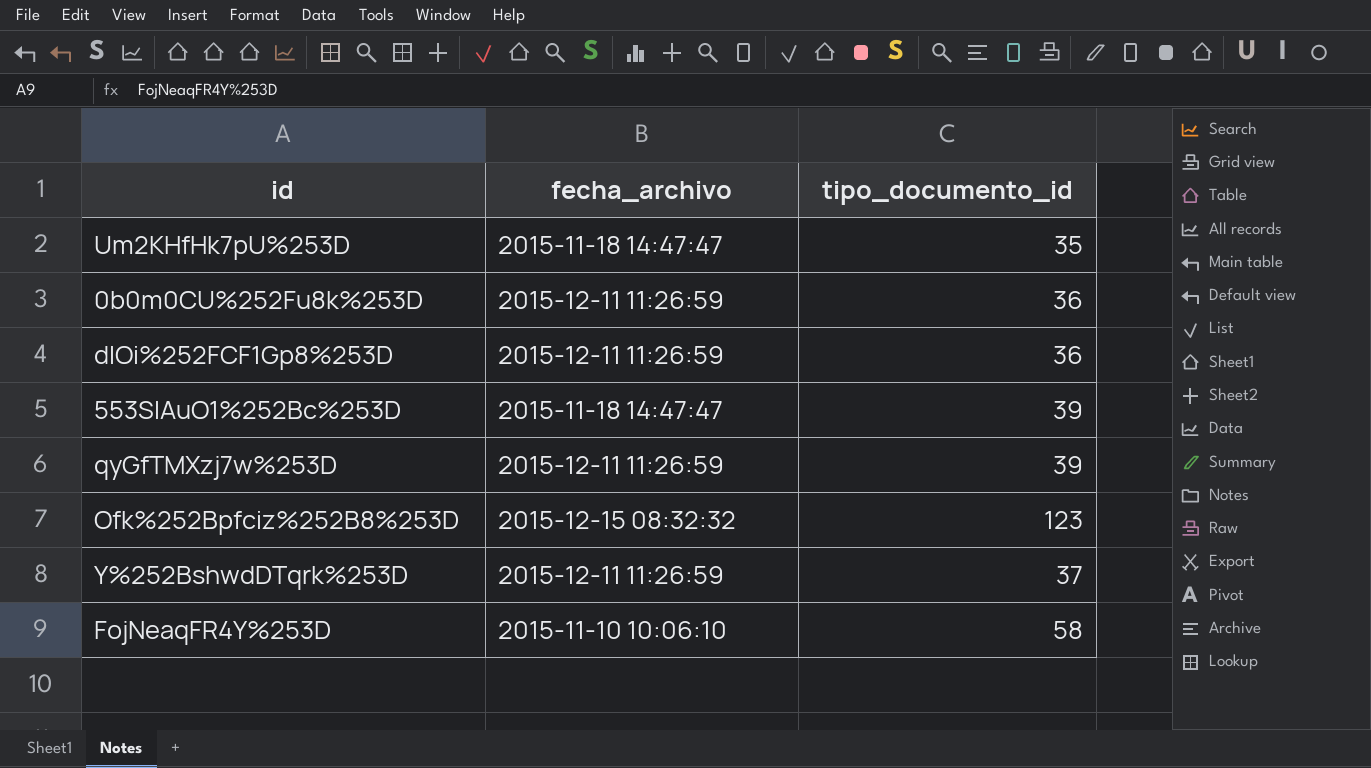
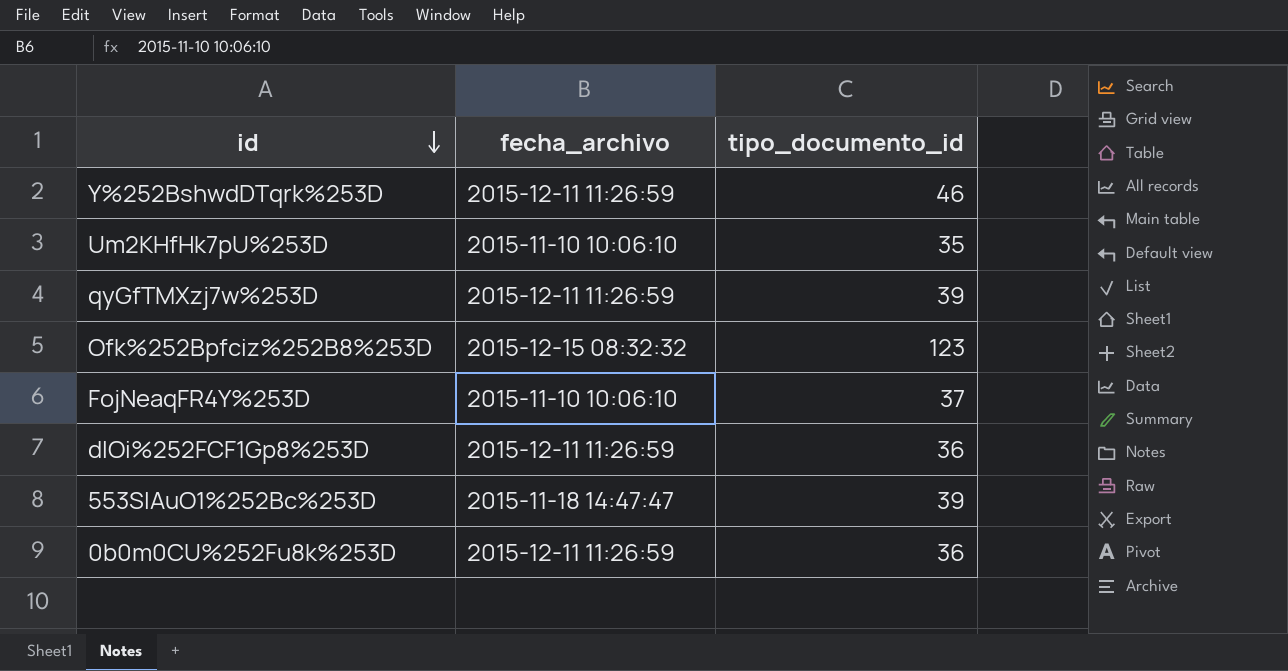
row order: none -> id descending
Y%252BshwdDTqrk%253D | tipo_documento_id: 37 -> 46
Um2KHfHk7pU%253D | fecha_archivo: 2015-11-18 14:47:47 -> 2015-11-10 10:06:10
FojNeaqFR4Y%253D | tipo_documento_id: 58 -> 37

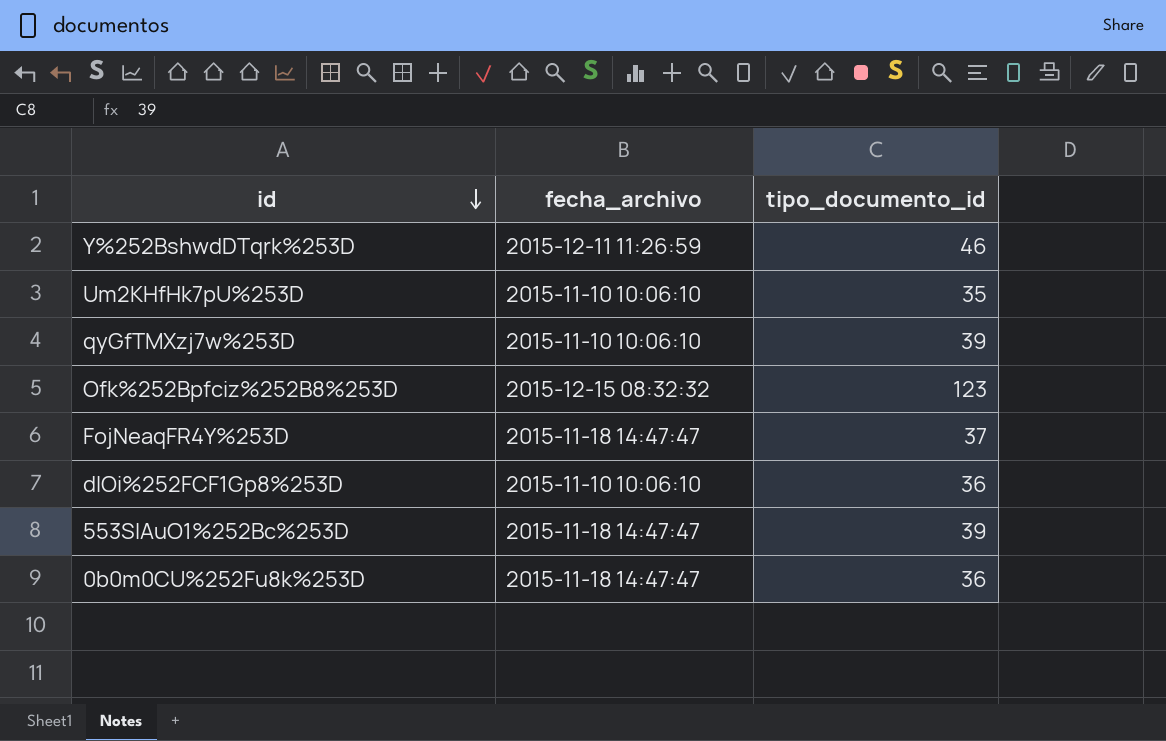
qyGfTMXzj7w%253D | fecha_archivo: 2015-12-11 11:26:59 -> 2015-11-10 10:06:10
FojNeaqFR4Y%253D | fecha_archivo: 2015-11-10 10:06:10 -> 2015-11-18 14:47:47
dIOi%252FCF1Gp8%253D | fecha_archivo: 2015-12-11 11:26:59 -> 2015-11-10 10:06:10
0b0m0CU%252Fu8k%253D | fecha_archivo: 2015-12-11 11:26:59 -> 2015-11-18 14:47:47

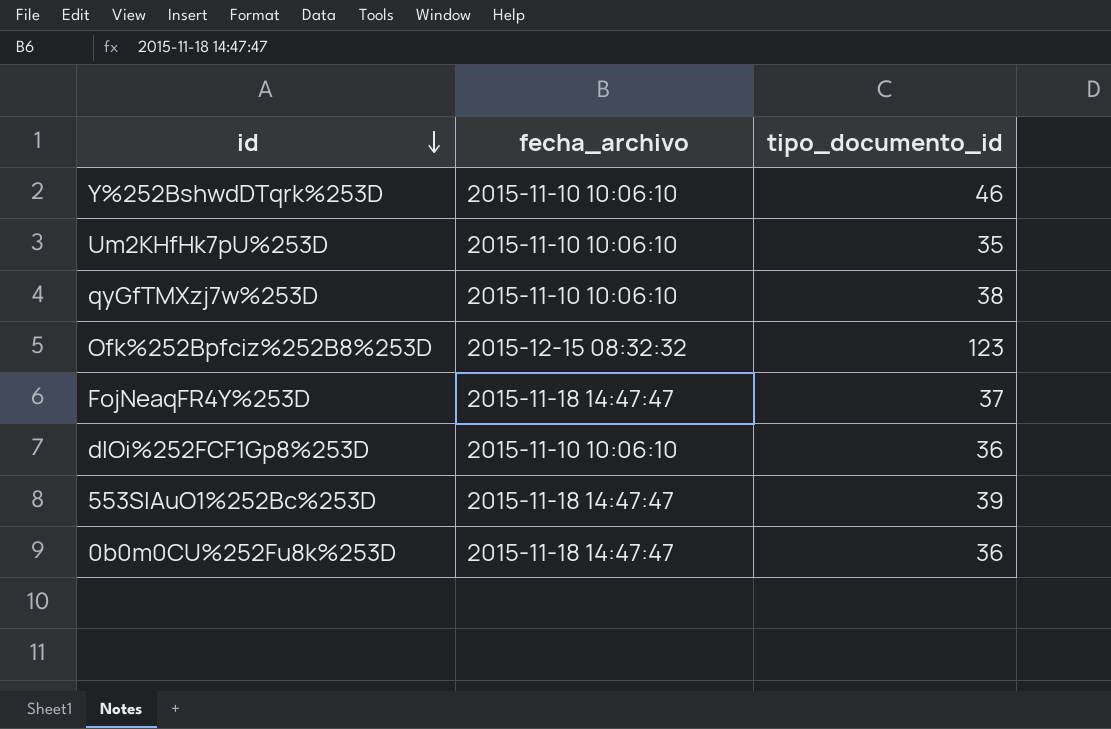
Y%252BshwdDTqrk%253D | fecha_archivo: 2015-12-11 11:26:59 -> 2015-11-10 10:06:10
qyGfTMXzj7w%253D | tipo_documento_id: 39 -> 38

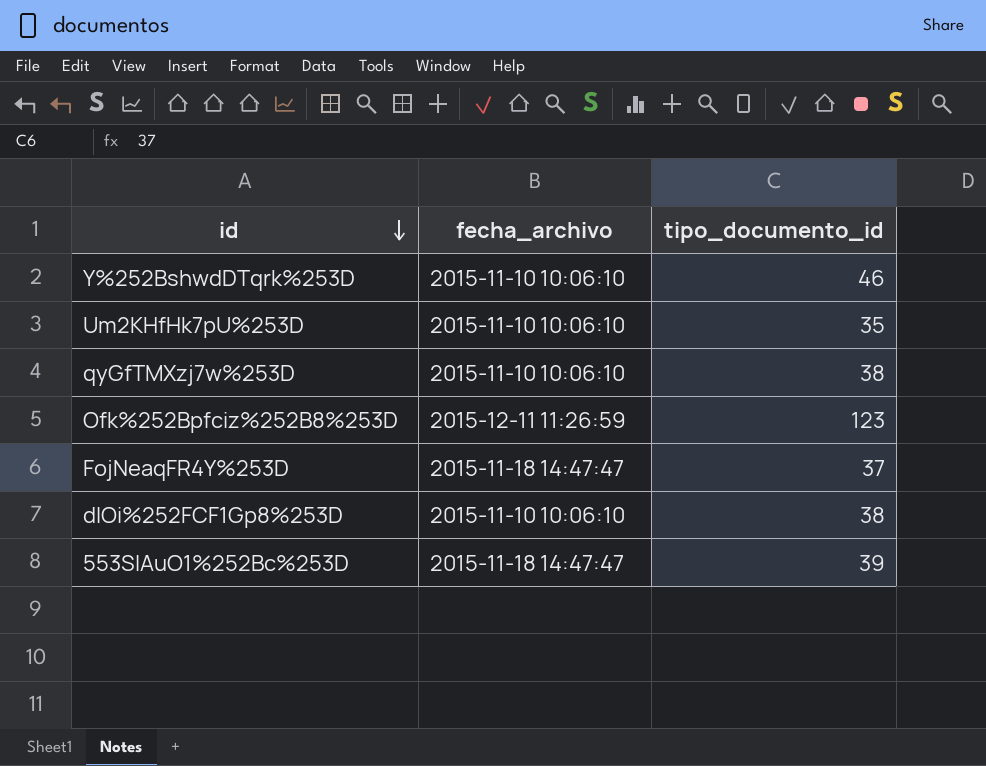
row 0b0m0CU%252Fu8k%253D: 2015-11-18 14:47:47 | 36 -> none
Ofk%252Bpfciz%252B8%253D | fecha_archivo: 2015-12-15 08:32:32 -> 2015-12-11 11:26:59
dIOi%252FCF1Gp8%253D | tipo_documento_id: 36 -> 38

